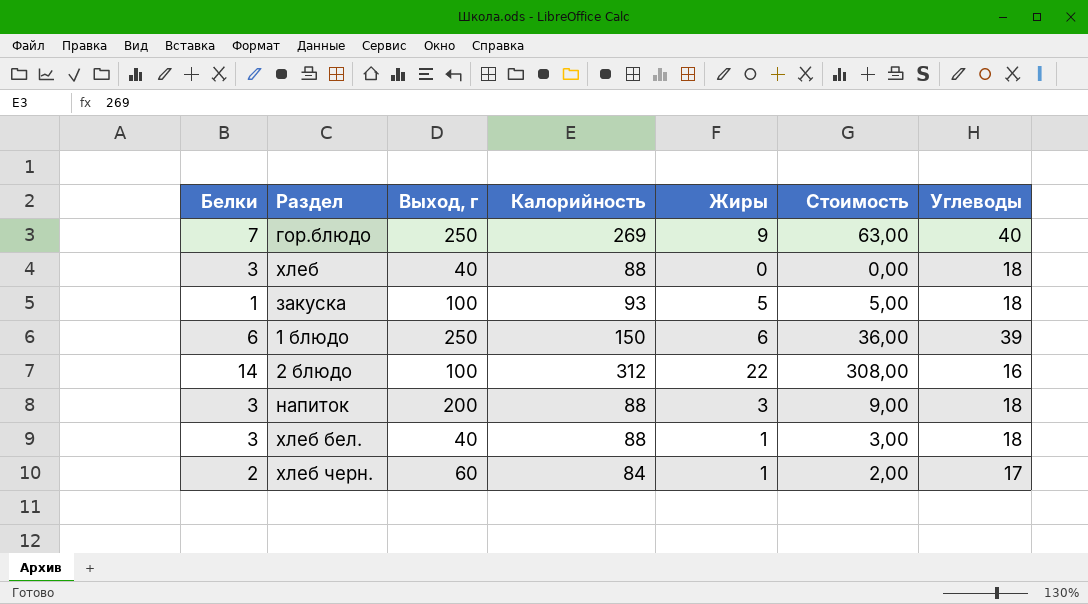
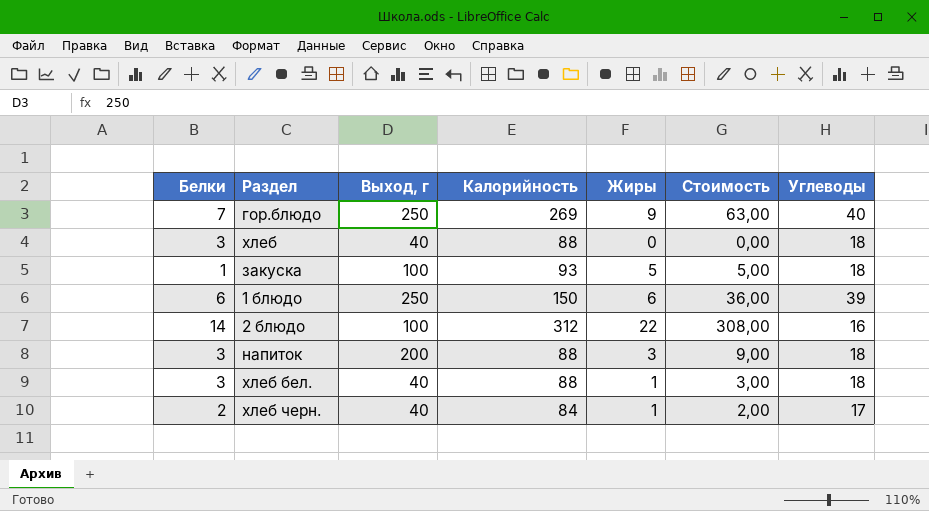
хлеб черн. | Выход, г: 60 -> 40

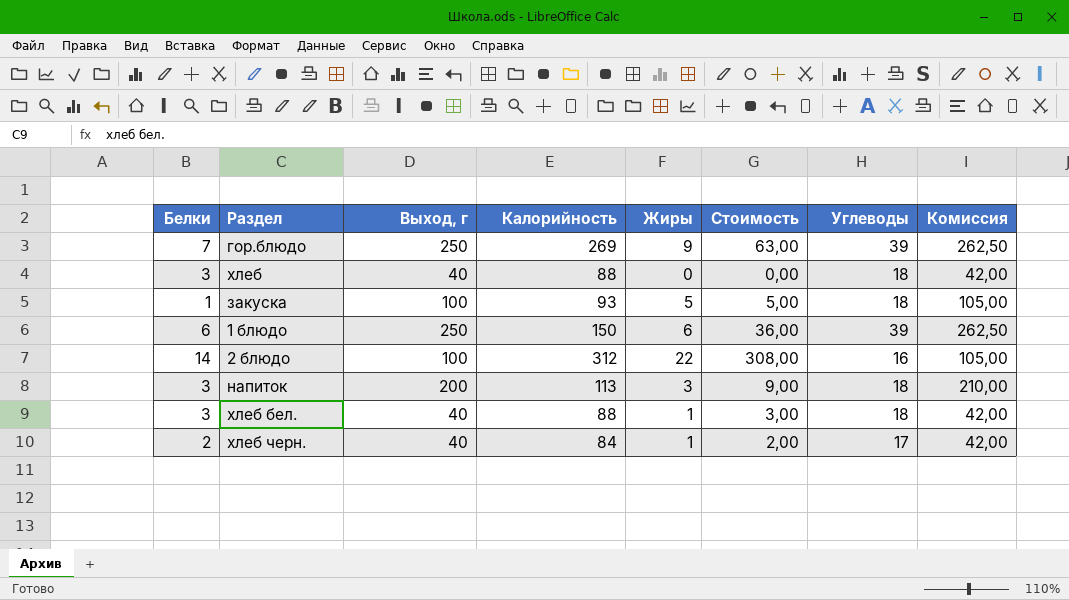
column Комиссия | formula: none -> [Выход, г] * 1,05
гор.блюдо | Углеводы: 40 -> 39
напиток | Калорийность: 88 -> 113

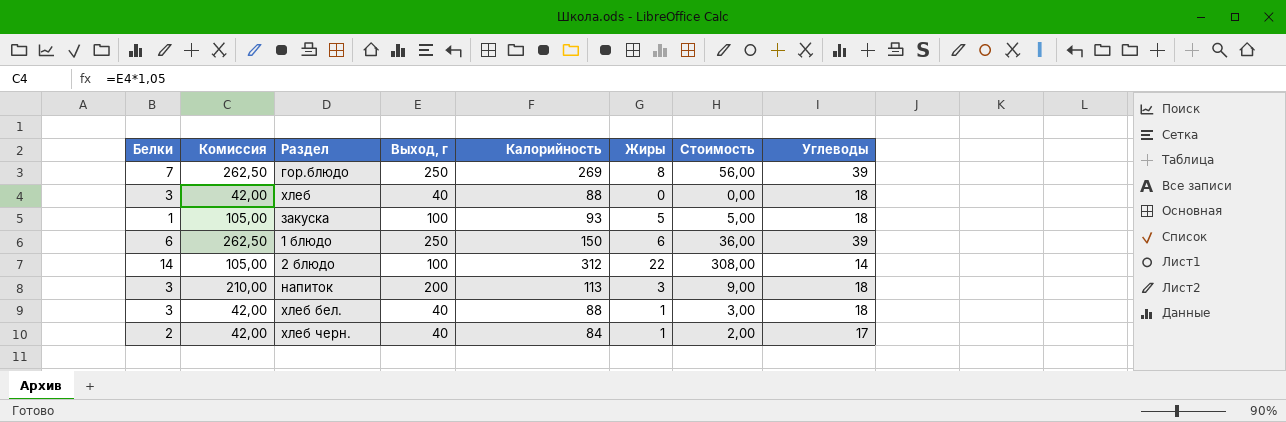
column Комиссия | position: 8 -> 2
гор.блюдо | Жиры: 9 -> 8
гор.блюдо | Стоимость: 63,00 -> 56,00
2 блюдо | Углеводы: 16 -> 14

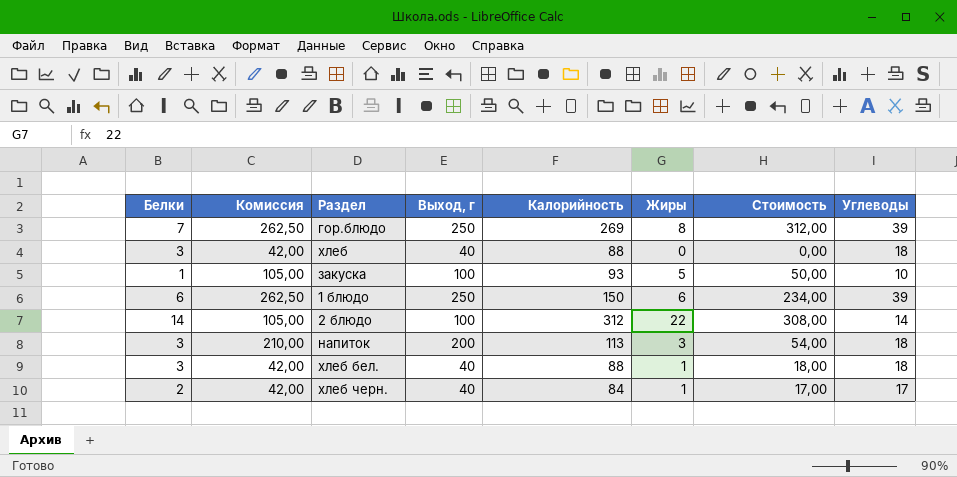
column Стоимость | formula: [Белки] * [Жиры] -> [Жиры] * [Углеводы]
закуска | Углеводы: 18 -> 10

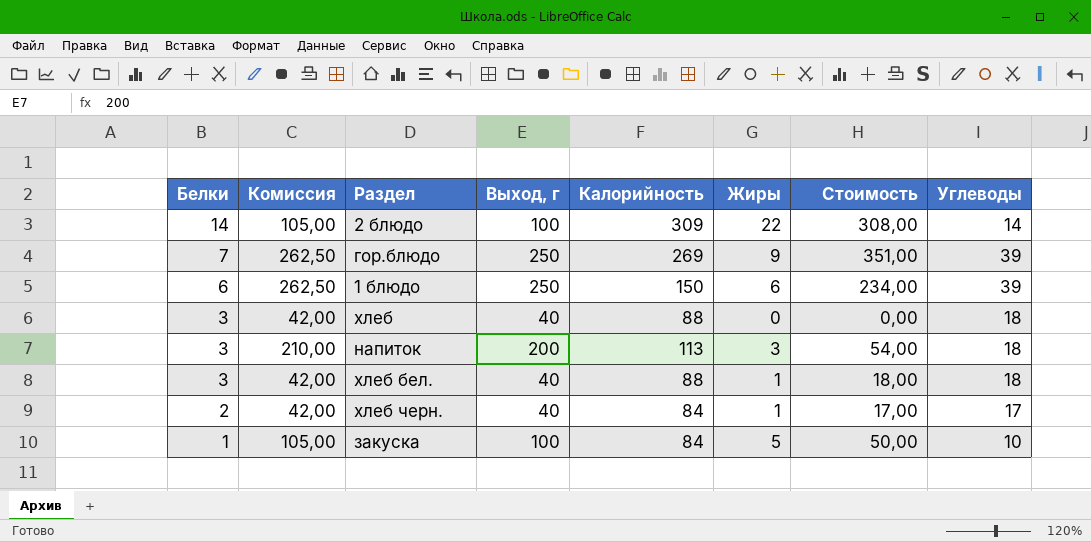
row order: none -> Белки descending
2 блюдо | Калорийность: 312 -> 309
гор.блюдо | Жиры: 8 -> 9
гор.блюдо | Стоимость: 312,00 -> 351,00
закуска | Калорийность: 93 -> 84

